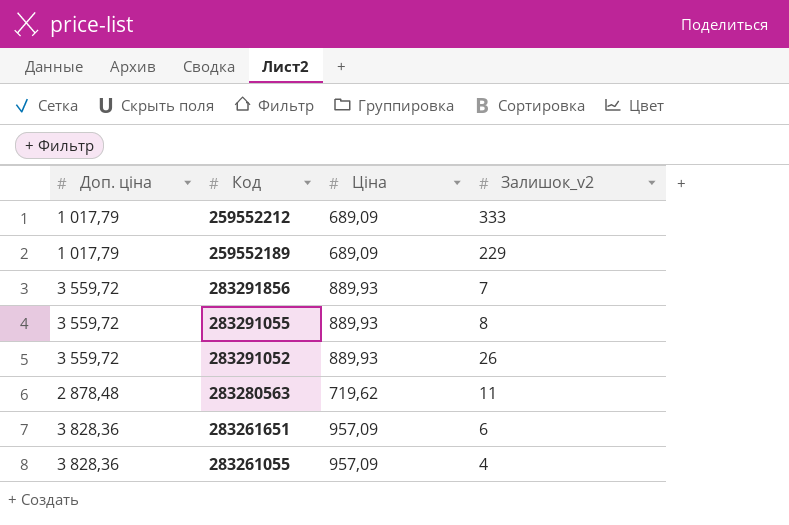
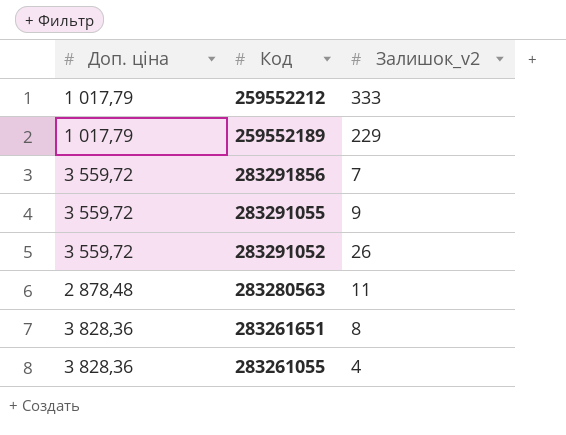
column Ціна | position: 3 -> none
283291055 | Залишок_v2: 8 -> 9
283261651 | Залишок_v2: 6 -> 8

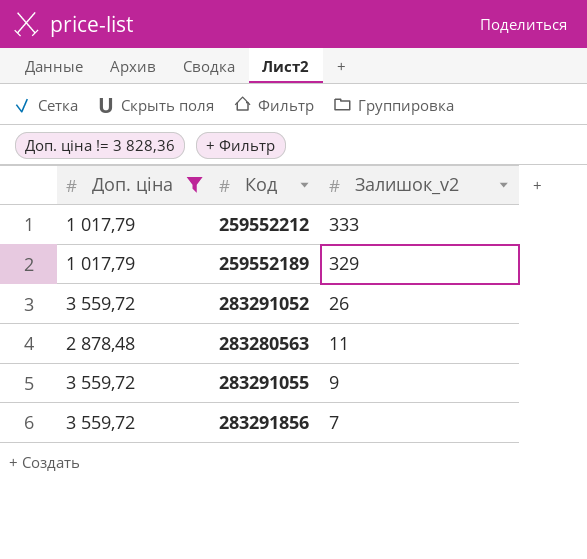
filter: none -> Доп. ціна != 3 828,36
row order: none -> Залишок_v2 descending
259552189 | Залишок_v2: 229 -> 329

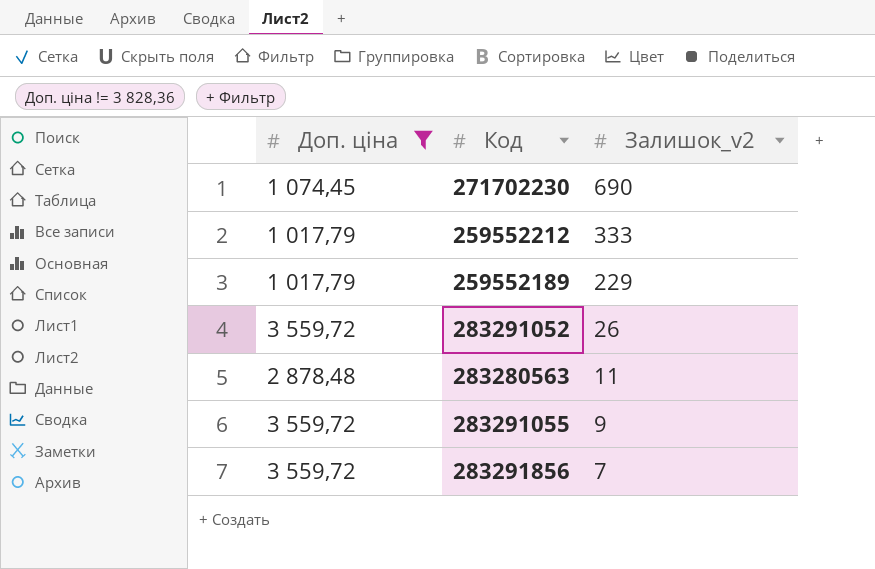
row 271702230: none -> 1 074,45 | 690
259552189 | Залишок_v2: 329 -> 229

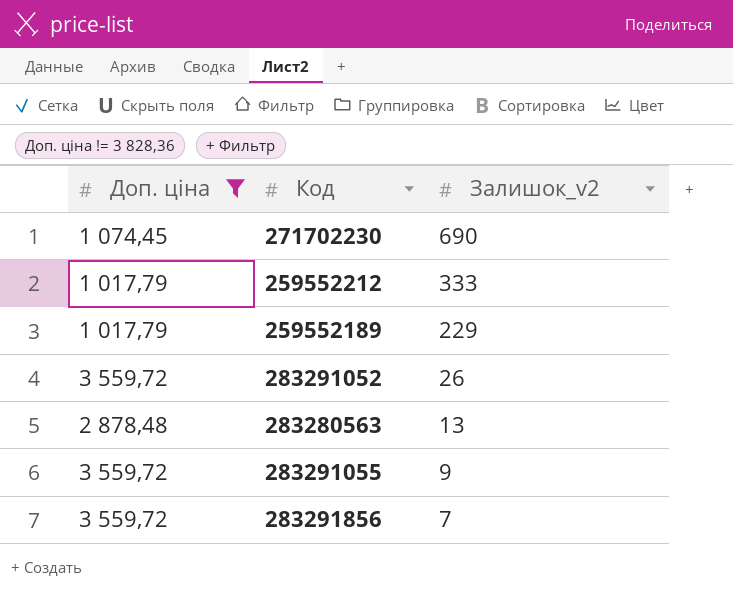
283280563 | Залишок_v2: 11 -> 13

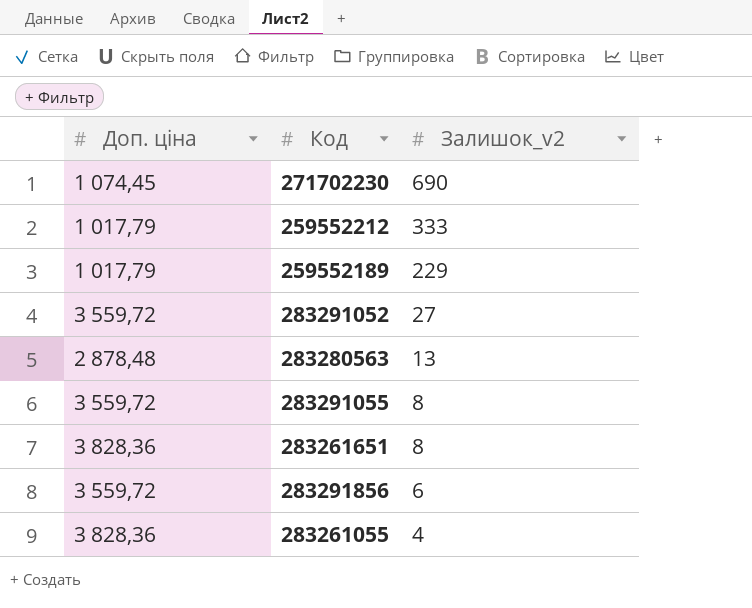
filter: Доп. ціна != 3 828,36 -> none
283291052 | Залишок_v2: 26 -> 27
283291055 | Залишок_v2: 9 -> 8
283291856 | Залишок_v2: 7 -> 6

